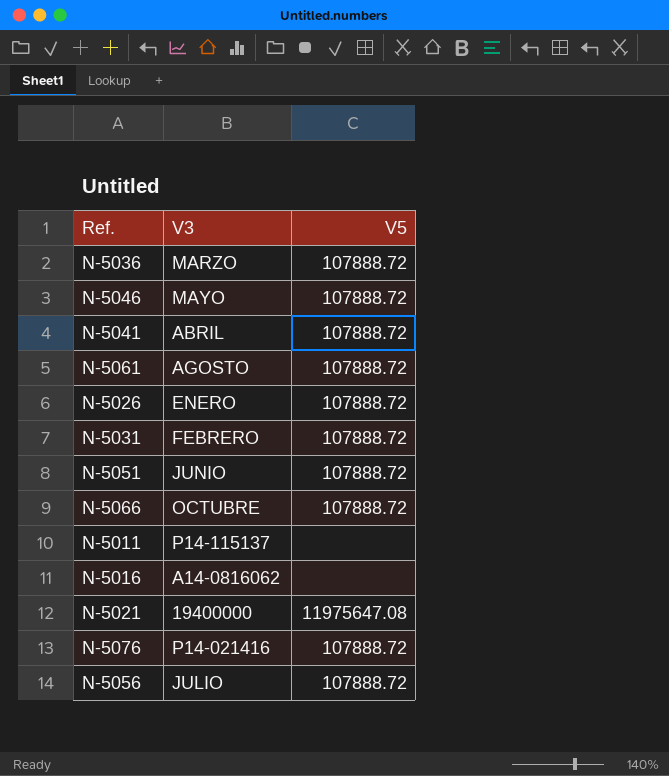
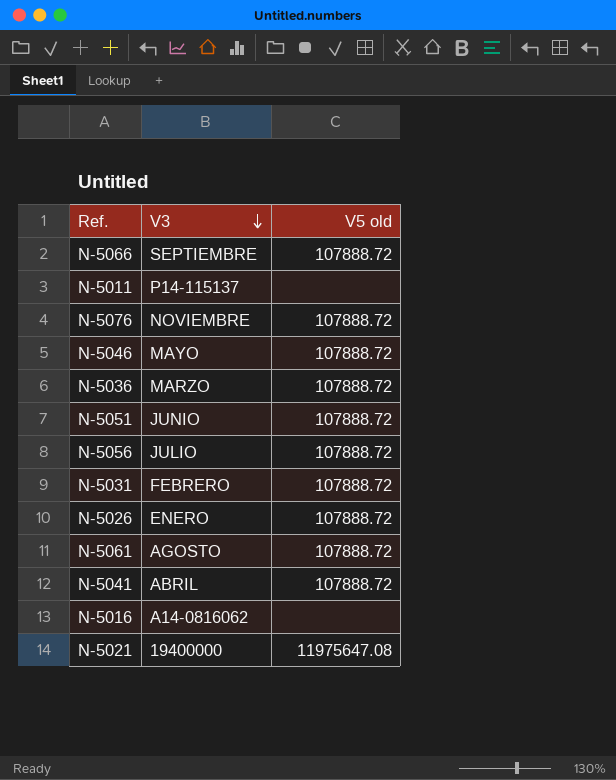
row order: none -> V3 descending
column name: V5 -> V5 old
N-5066 | V3: OCTUBRE -> SEPTIEMBRE
N-5076 | V3: P14-021416 -> NOVIEMBRE

